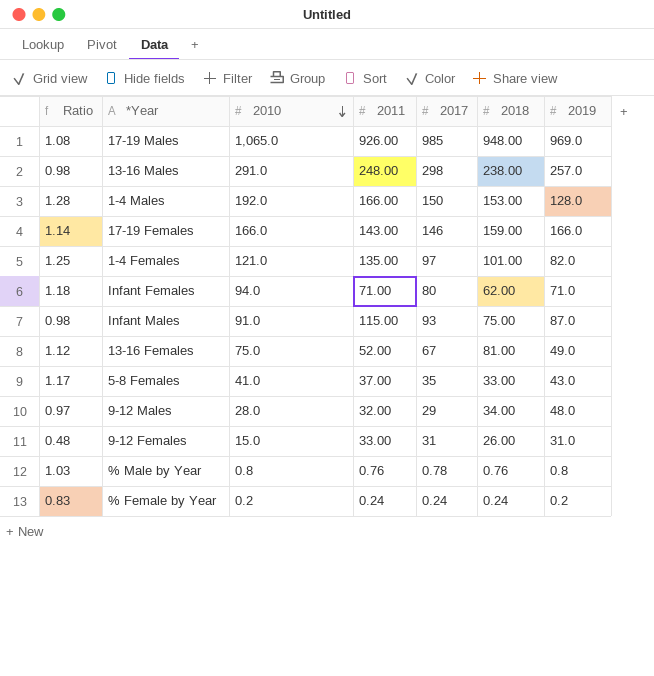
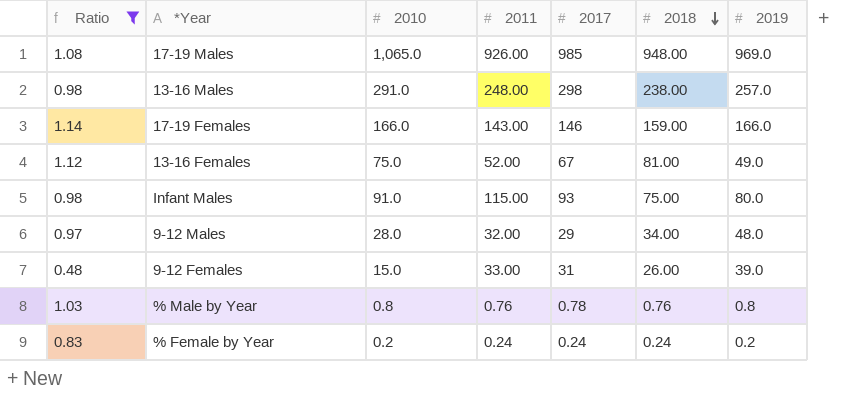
filter: none -> Ratio <= 1.14
row order: 2010 descending -> 2018 descending
Infant Males | 2019: 87.0 -> 80.0
9-12 Females | 2019: 31.0 -> 39.0

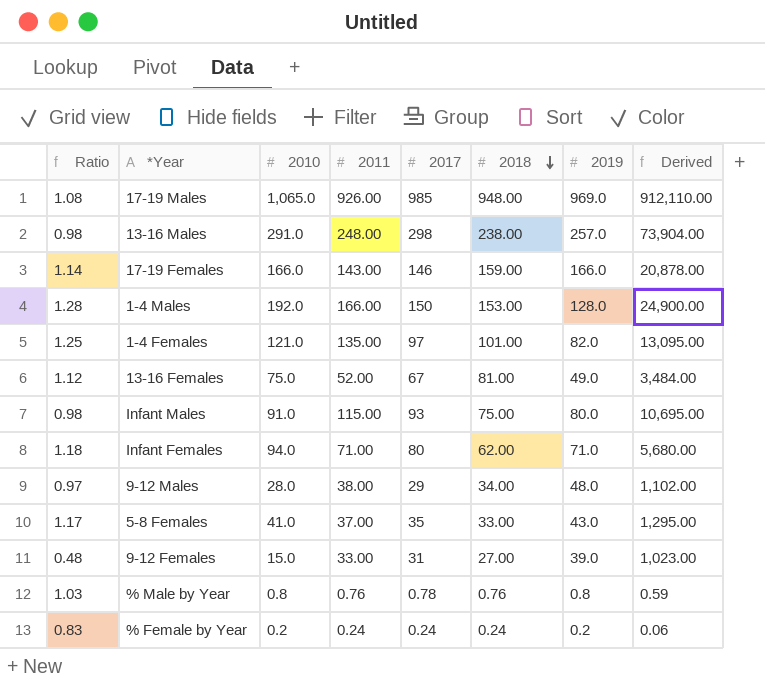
filter: Ratio <= 1.14 -> none
column Derived | formula: none -> [2011] * [2017]
9-12 Males | 2011: 32.00 -> 38.00
9-12 Females | 2018: 26.00 -> 27.00

